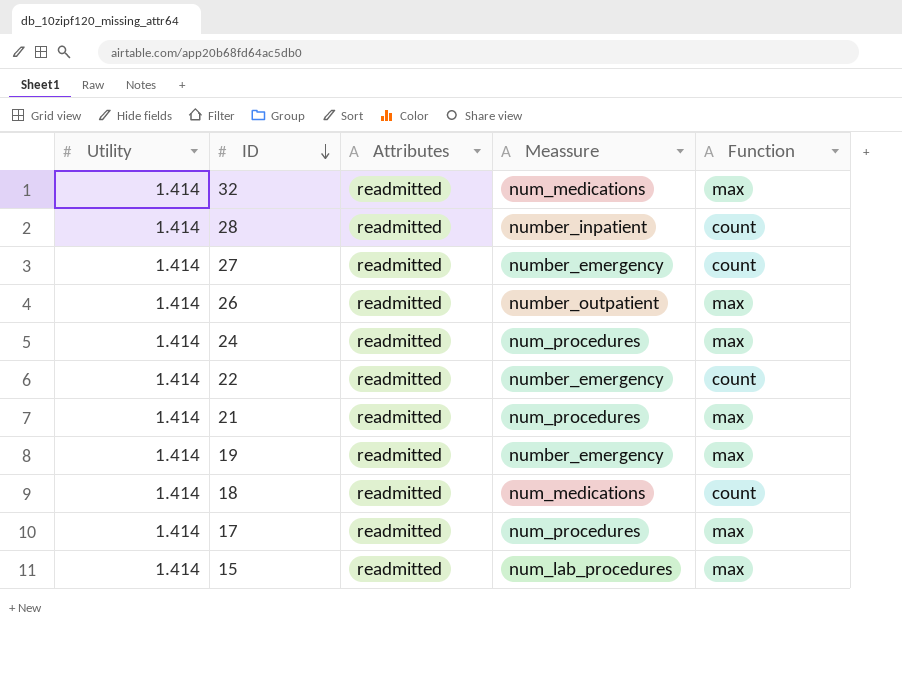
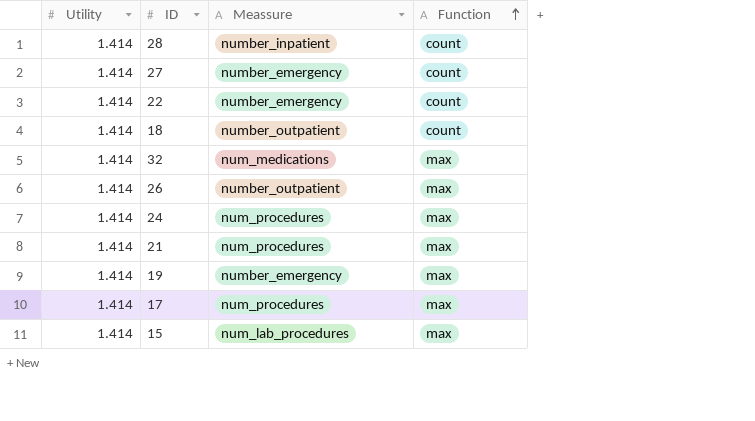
row order: ID descending -> Function ascending
column Attributes | position: 3 -> none
18 | Meassure: num_medications -> number_outpatient

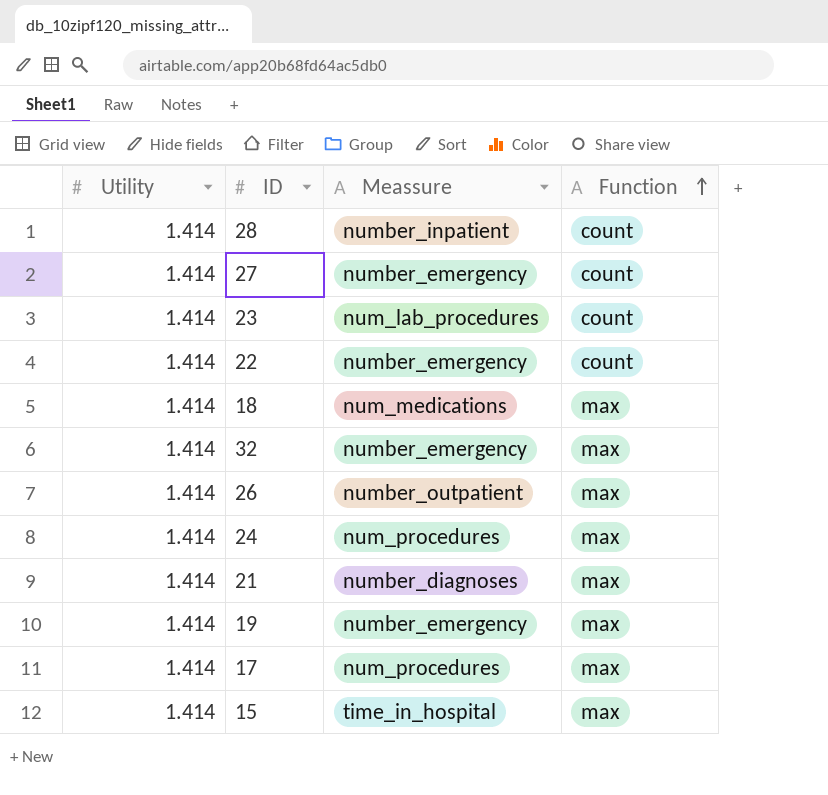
row 23: none -> 1.414 | num_lab_procedures | count
18 | Meassure: number_outpatient -> num_medications
18 | Function: count -> max
32 | Meassure: num_medications -> number_emergency
21 | Meassure: num_procedures -> number_diagnoses
15 | Meassure: num_lab_procedures -> time_in_hospital

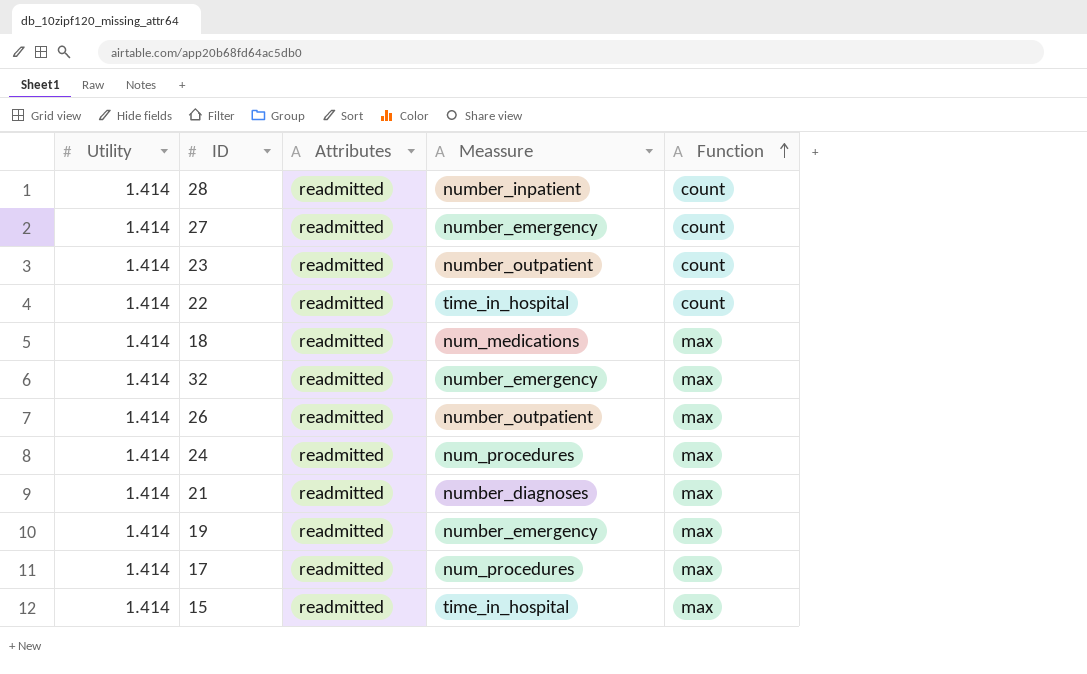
column Attributes | position: none -> 3
23 | Meassure: num_lab_procedures -> number_outpatient
22 | Meassure: number_emergency -> time_in_hospital

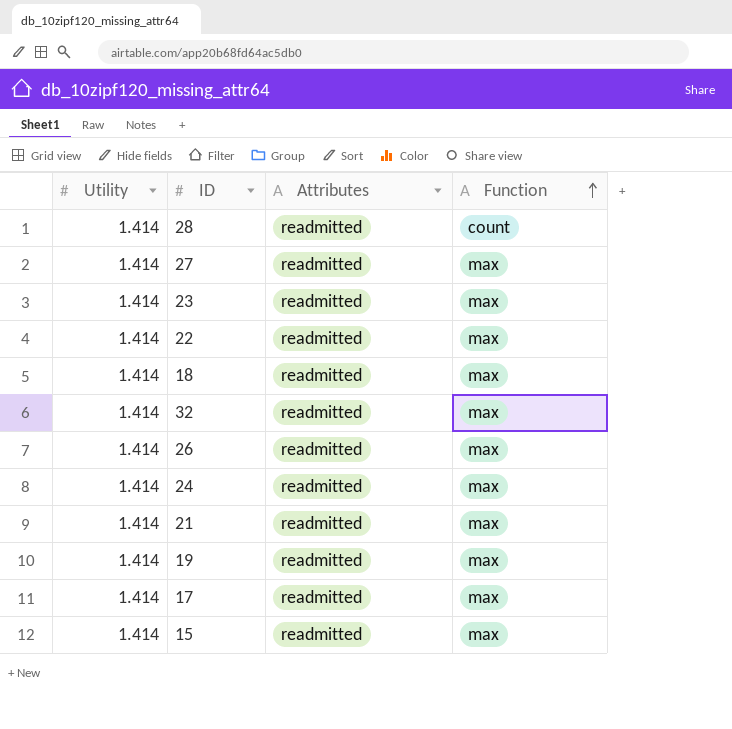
column Meassure | position: 4 -> none
27 | Function: count -> max
23 | Function: count -> max
22 | Function: count -> max

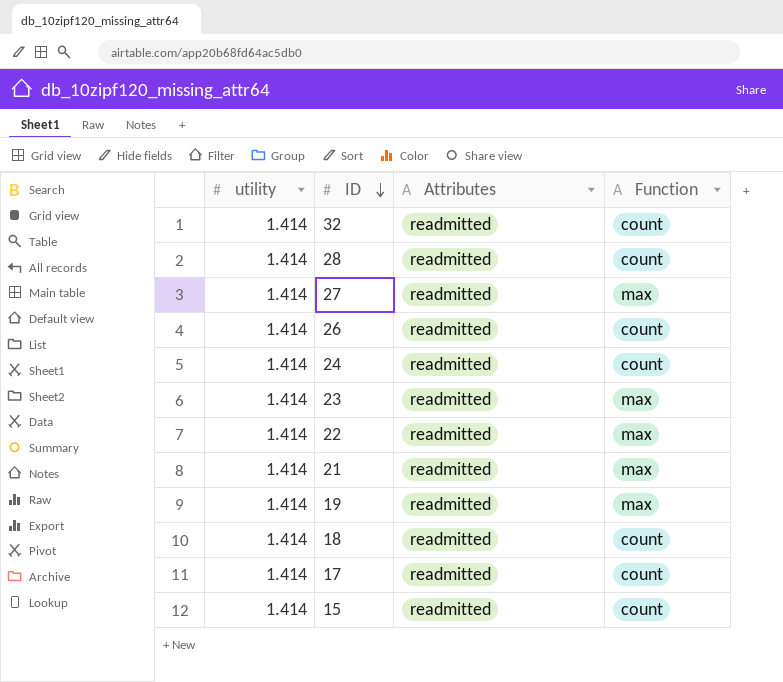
row order: Function ascending -> ID descending
column name: Utility -> utility
32 | Function: max -> count
26 | Function: max -> count
24 | Function: max -> count
18 | Function: max -> count
17 | Function: max -> count
15 | Function: max -> count

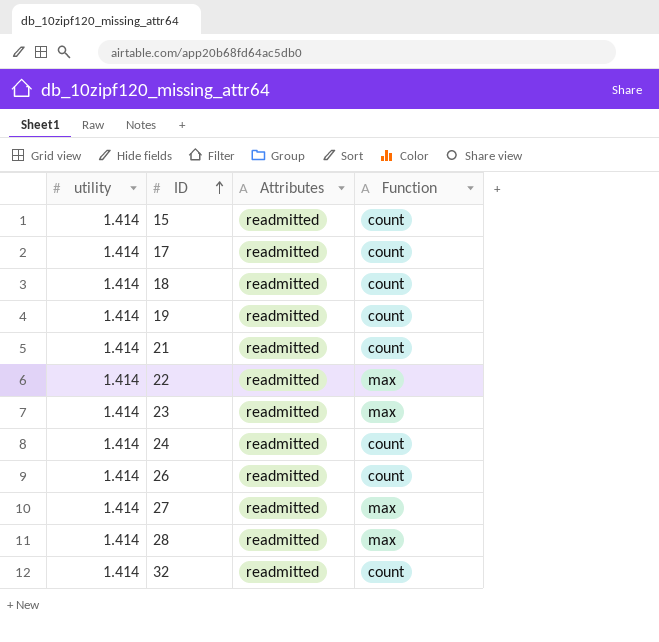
row order: ID descending -> ID ascending
19 | Function: max -> count
21 | Function: max -> count
28 | Function: count -> max

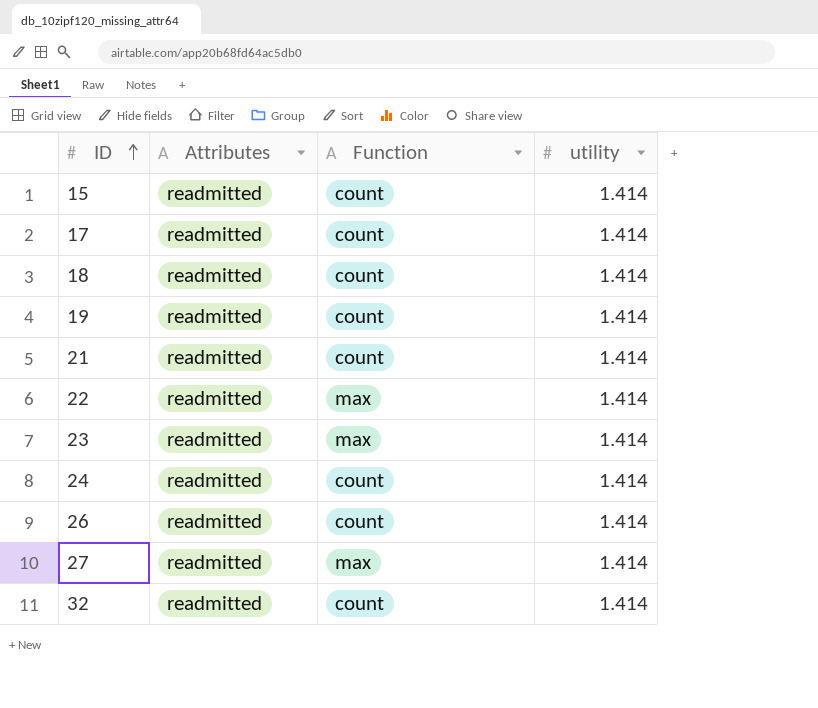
column utility | position: 1 -> 4
row 28: 1.414 | readmitted | max -> none

